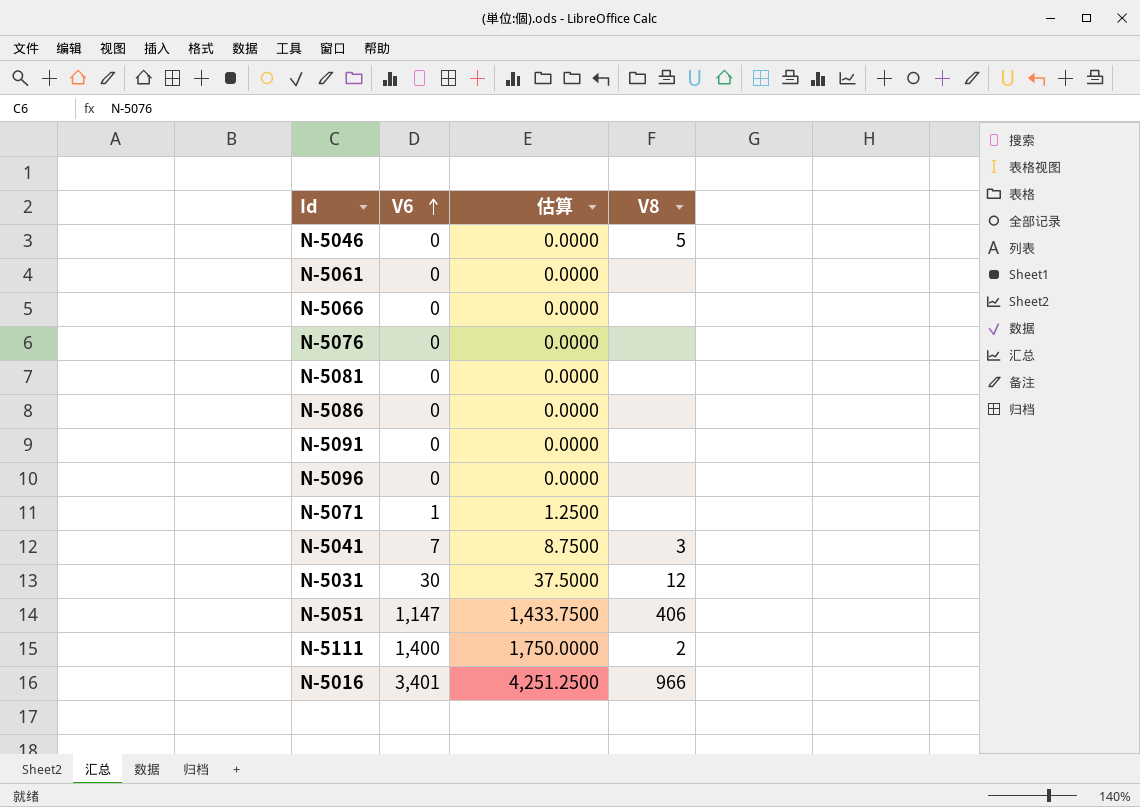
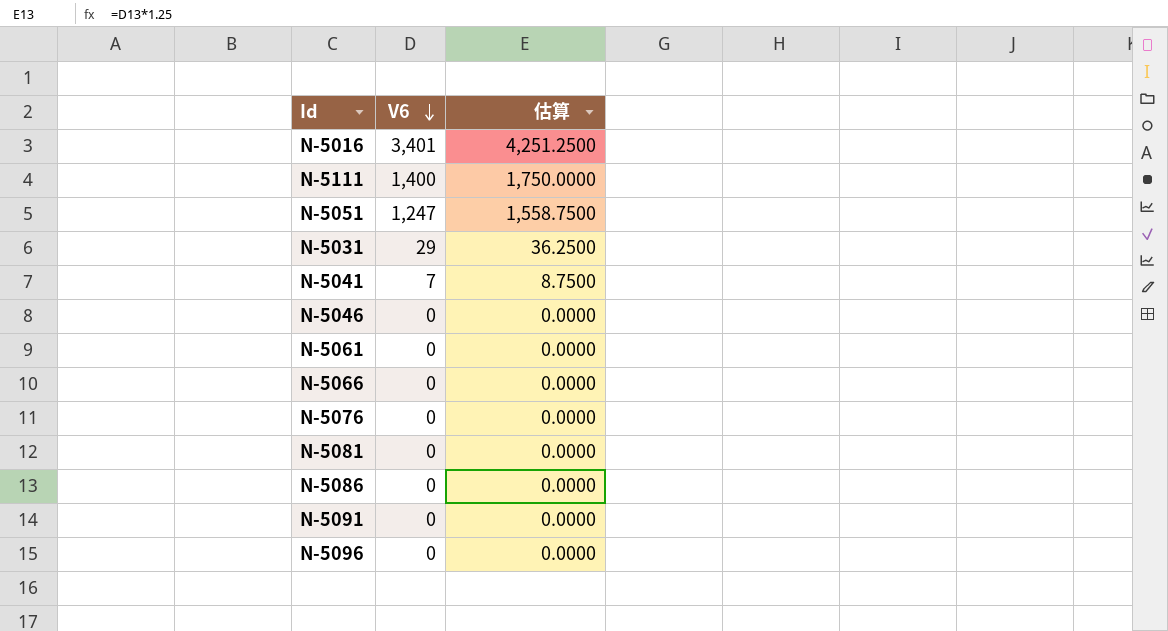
row order: V6 ascending -> V6 descending
column V8 | position: 4 -> none
row N-5071: 1 | 1.2500 | none -> none
N-5051 | V6: 1,147 -> 1,247
N-5051 | 估算: 1,433.7500 -> 1,558.7500
N-5031 | V6: 30 -> 29
N-5031 | 估算: 37.5000 -> 36.2500

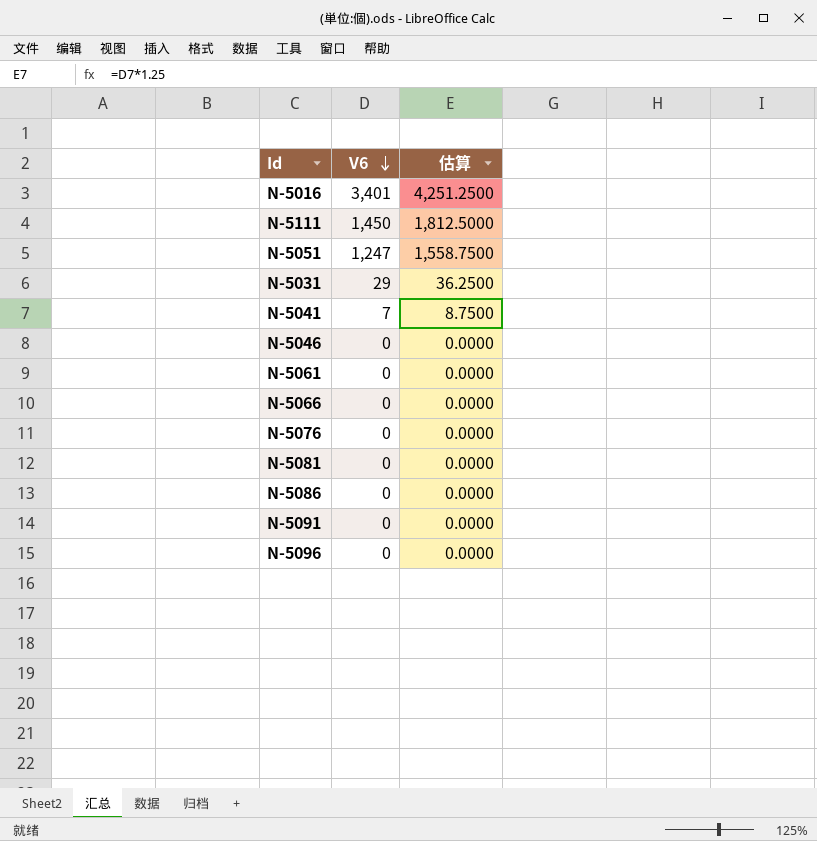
N-5111 | V6: 1,400 -> 1,450
N-5111 | 估算: 1,750.0000 -> 1,812.5000

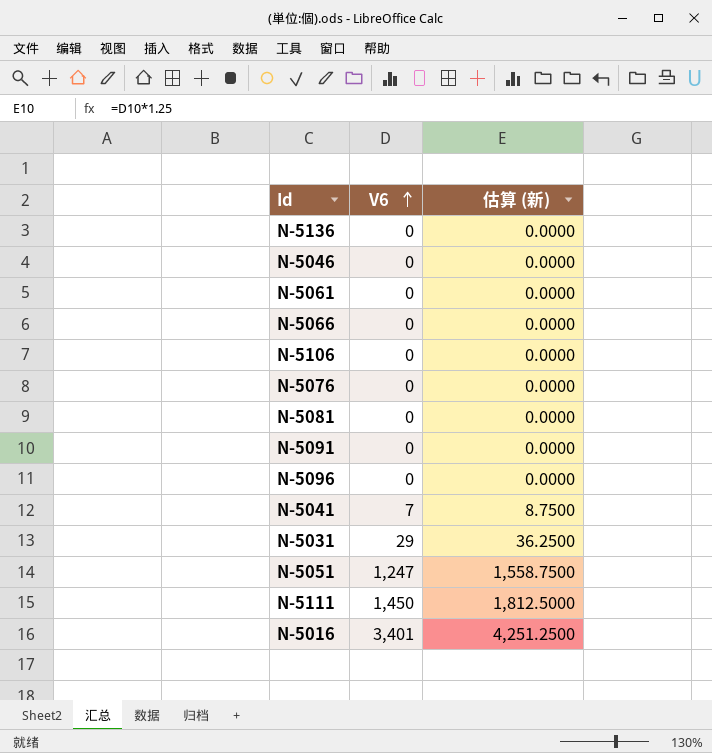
row order: V6 descending -> V6 ascending
column name: 估算 -> 估算 (新)
row N-5086: 0 | 0.0000 -> none
row N-5136: none -> 0 | 0.0000
row N-5106: none -> 0 | 0.0000

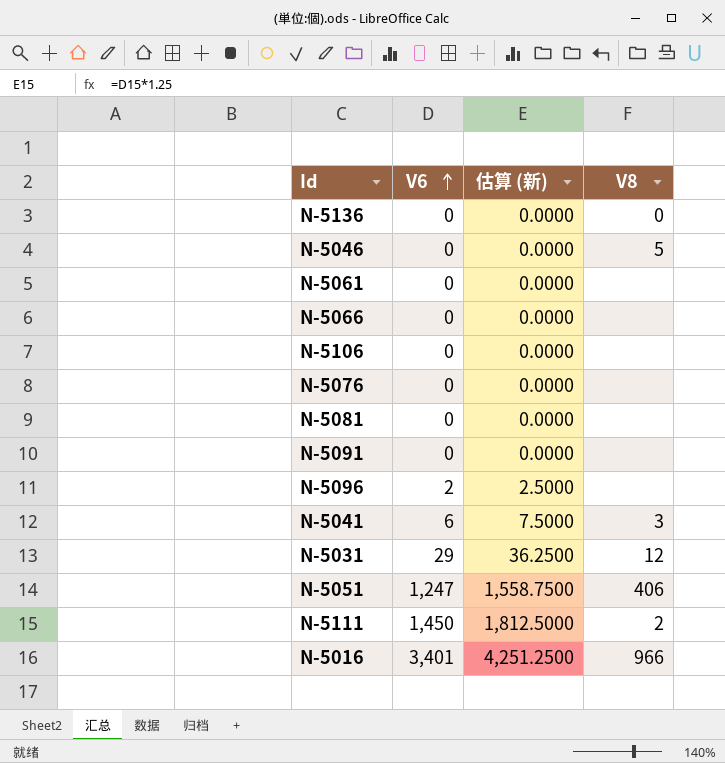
column V8 | position: none -> 4
N-5096 | V6: 0 -> 2
N-5096 | 估算 (新): 0.0000 -> 2.5000
N-5041 | V6: 7 -> 6
N-5041 | 估算 (新): 8.7500 -> 7.5000

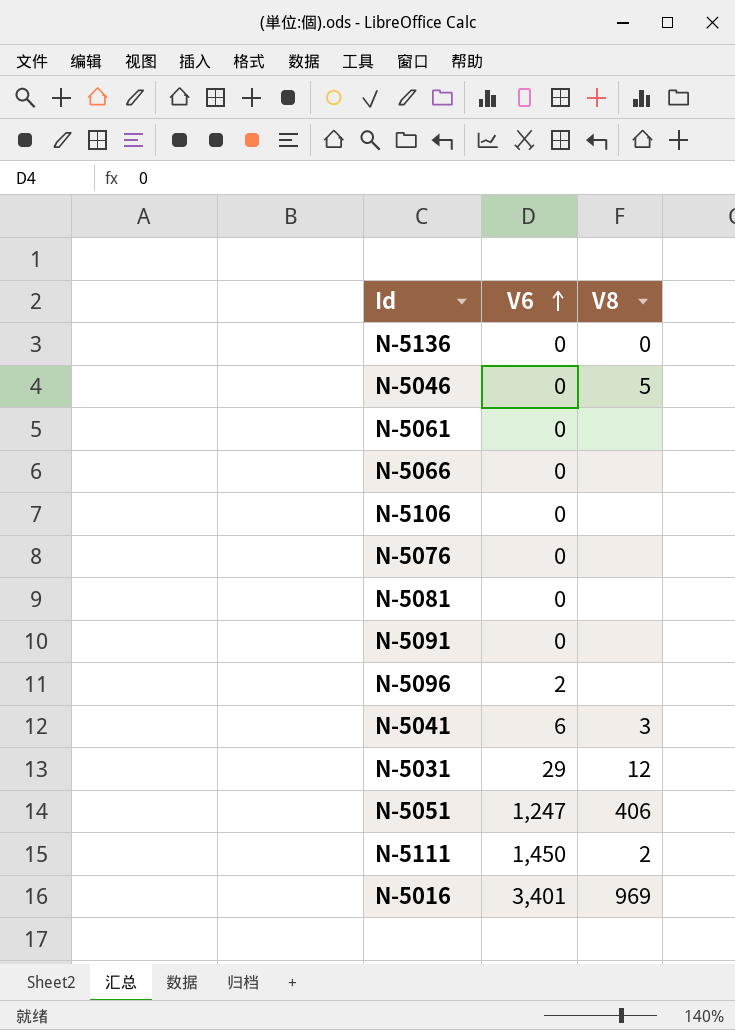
column 估算 (新) | formula: [V6] * 1.25 -> none
N-5016 | V8: 966 -> 969

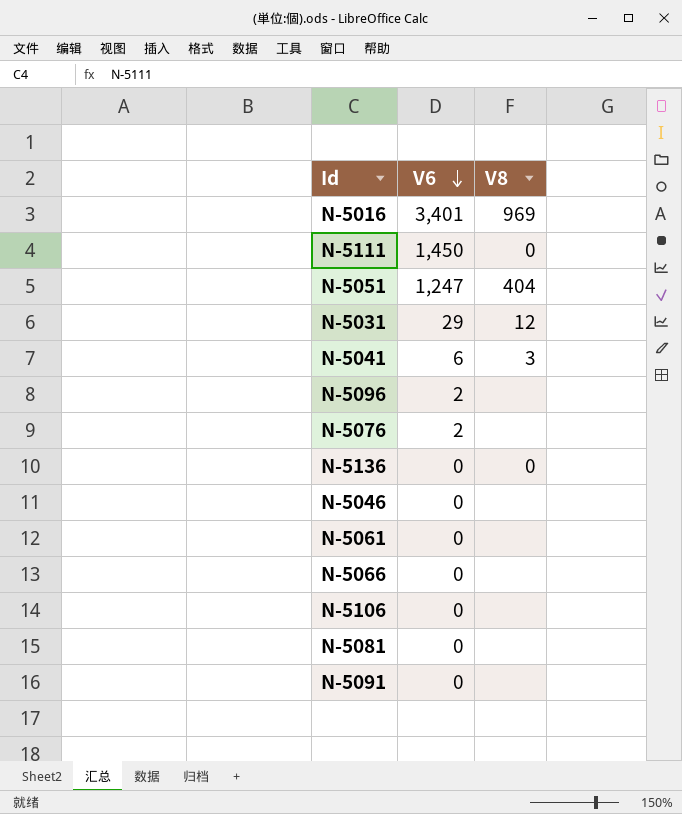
row order: V6 ascending -> V6 descending
N-5111 | V8: 2 -> 0
N-5051 | V8: 406 -> 404
N-5076 | V6: 0 -> 2
N-5046 | V8: 5 -> none

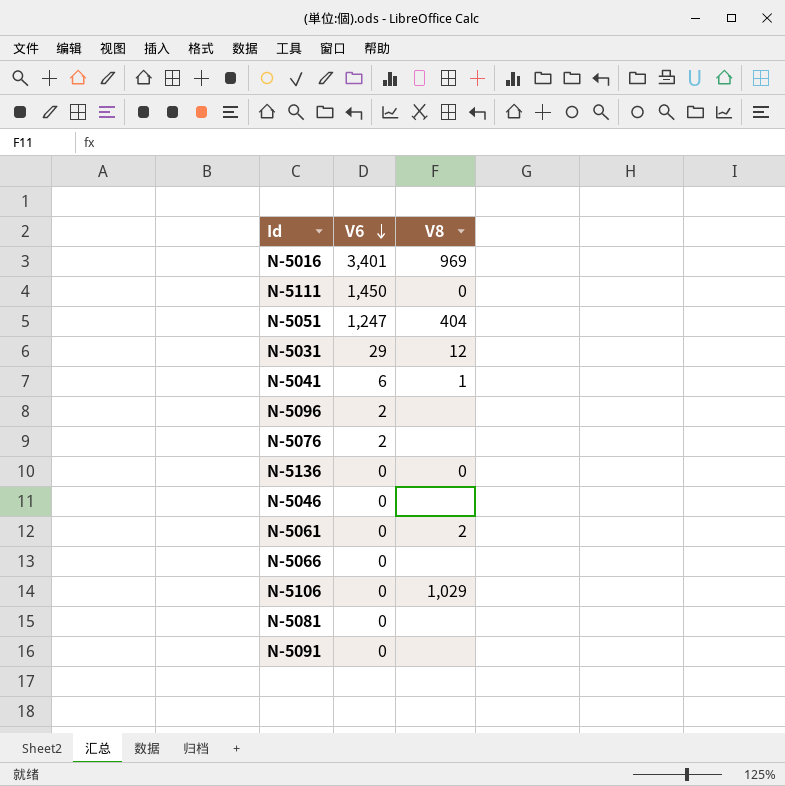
N-5041 | V8: 3 -> 1
N-5061 | V8: none -> 2
N-5106 | V8: none -> 1,029

